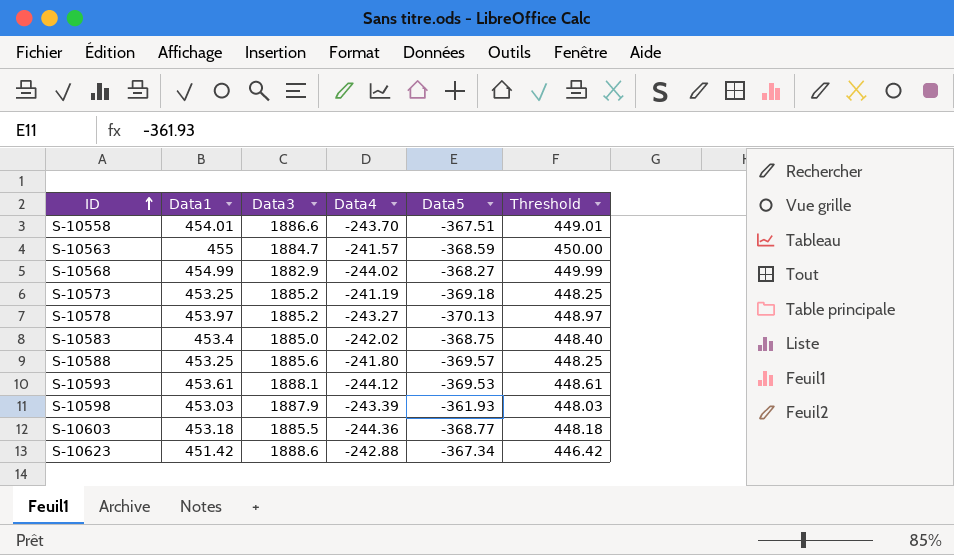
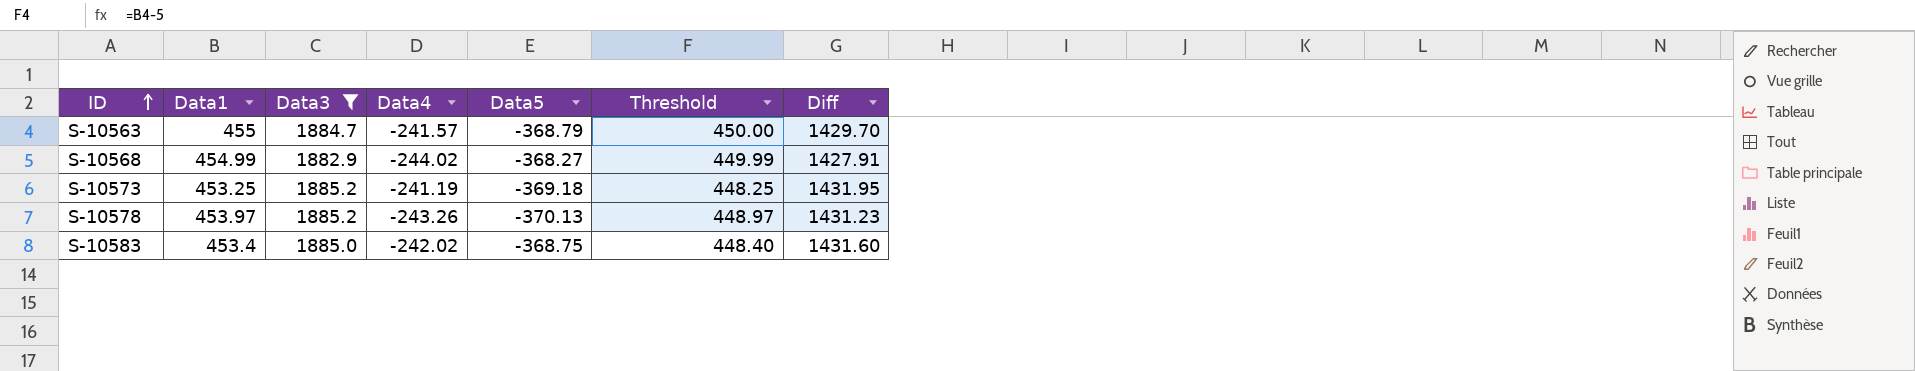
filter: none -> Data3 <= 1885.2
column Diff | formula: none -> [Data3] - [Data1]
S-10563 | Data5: -368.59 -> -368.79
S-10578 | Data4: -243.27 -> -243.26

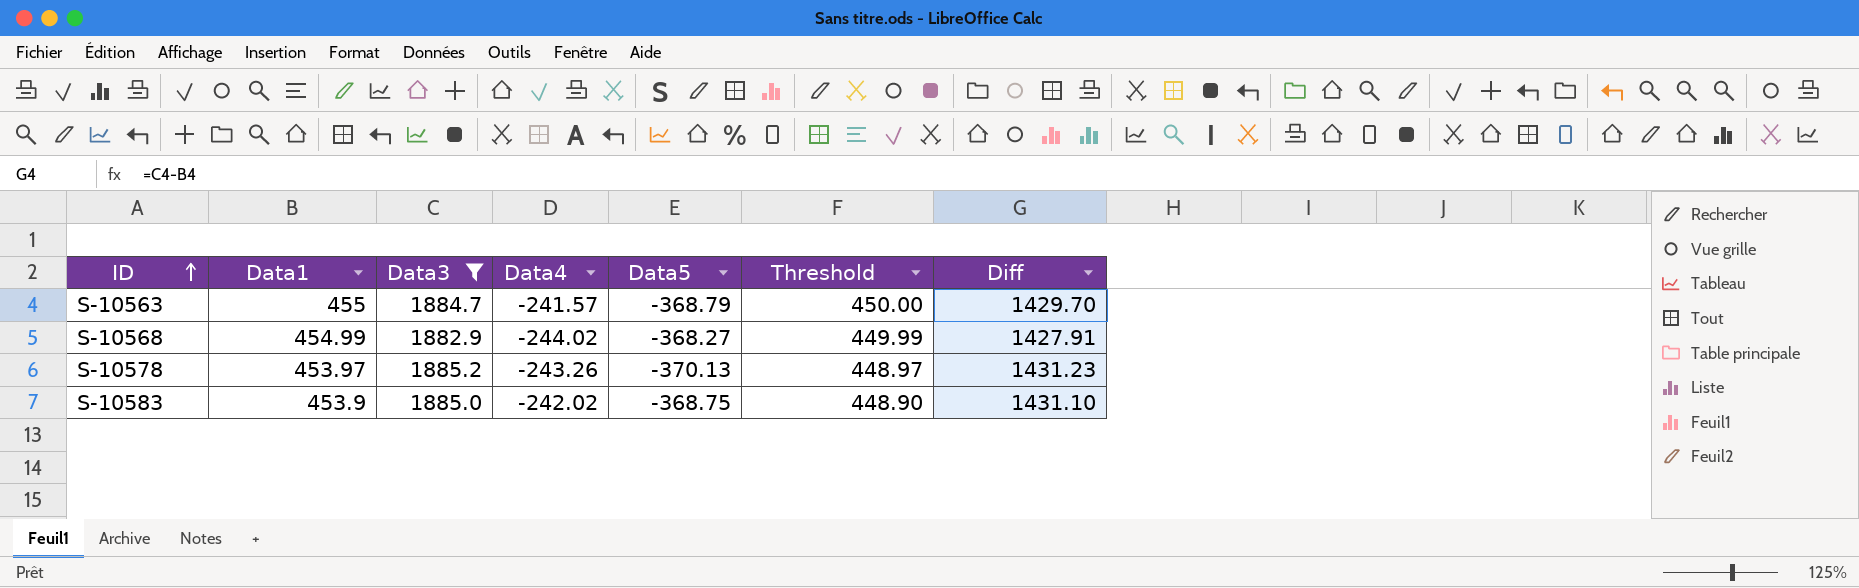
row S-10573: 453.25 | 1885.2 | -241.19 | -369.18 | 448.25 | 1431.95 -> none
S-10583 | Data1: 453.4 -> 453.9
S-10583 | Threshold: 448.40 -> 448.90
S-10583 | Diff: 1431.60 -> 1431.10

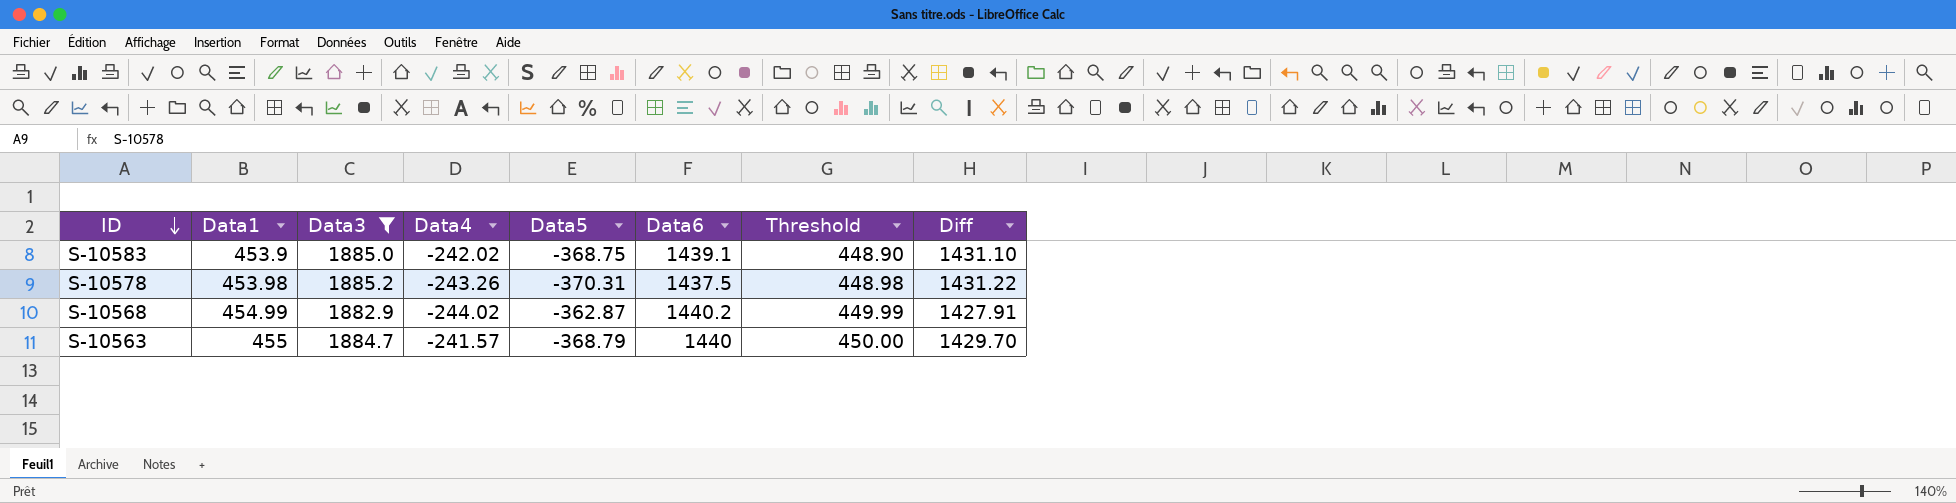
row order: ID ascending -> ID descending
column Data6 | position: none -> 6
S-10578 | Data1: 453.97 -> 453.98
S-10578 | Data5: -370.13 -> -370.31
S-10578 | Threshold: 448.97 -> 448.98
S-10578 | Diff: 1431.23 -> 1431.22
S-10568 | Data5: -368.27 -> -362.87

